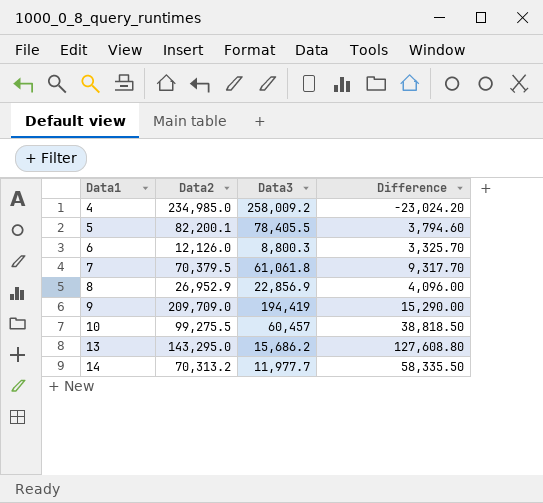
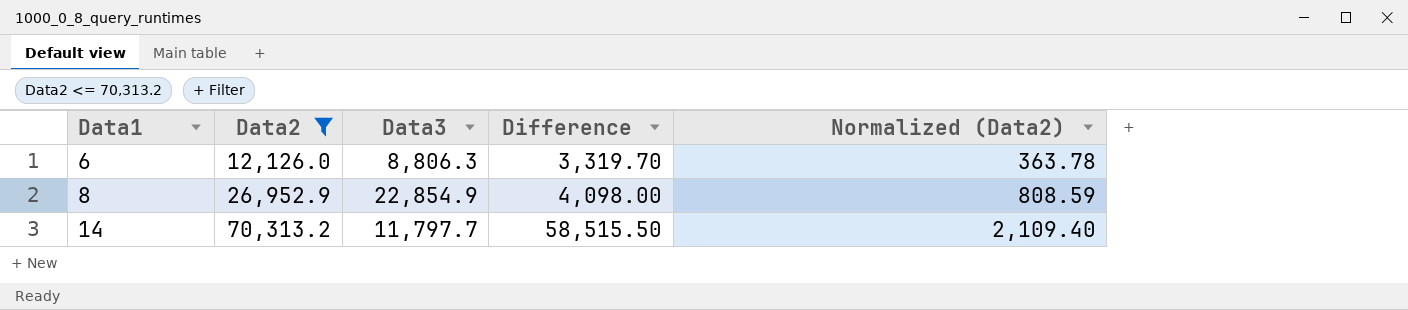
filter: none -> Data2 <= 70,313.2
column Normalized (Data2) | formula: none -> [Data2] * 0.03
6 | Data3: 8,800.3 -> 8,806.3
6 | Difference: 3,325.70 -> 3,319.70
8 | Data3: 22,856.9 -> 22,854.9
8 | Difference: 4,096.00 -> 4,098.00
14 | Data3: 11,977.7 -> 11,797.7
14 | Difference: 58,335.50 -> 58,515.50

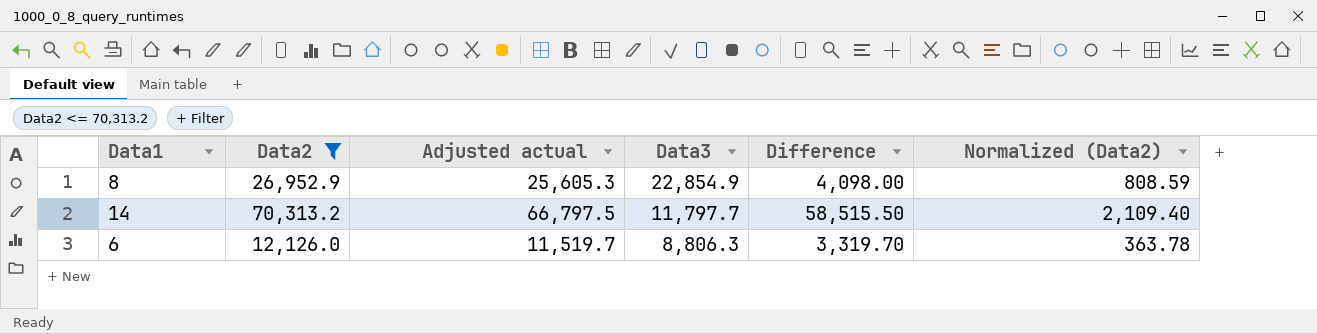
row order: Data1 ascending -> Data3 descending
column Adjusted actual | formula: none -> [Data2] * 0.95

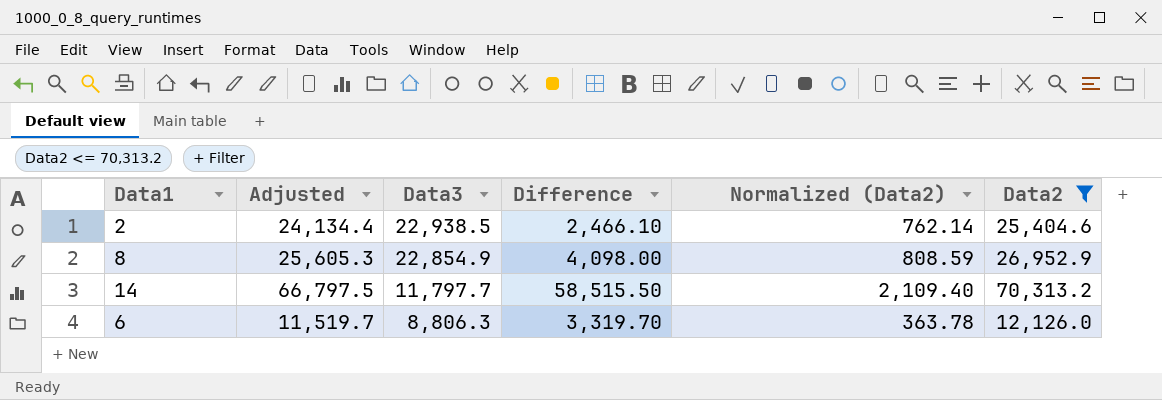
column name: Adjusted actual -> Adjusted
column Data2 | position: 2 -> 6
row 2: none -> 24,134.4 | 22,938.5 | 2,466.10 | 762.14 | 25,404.6

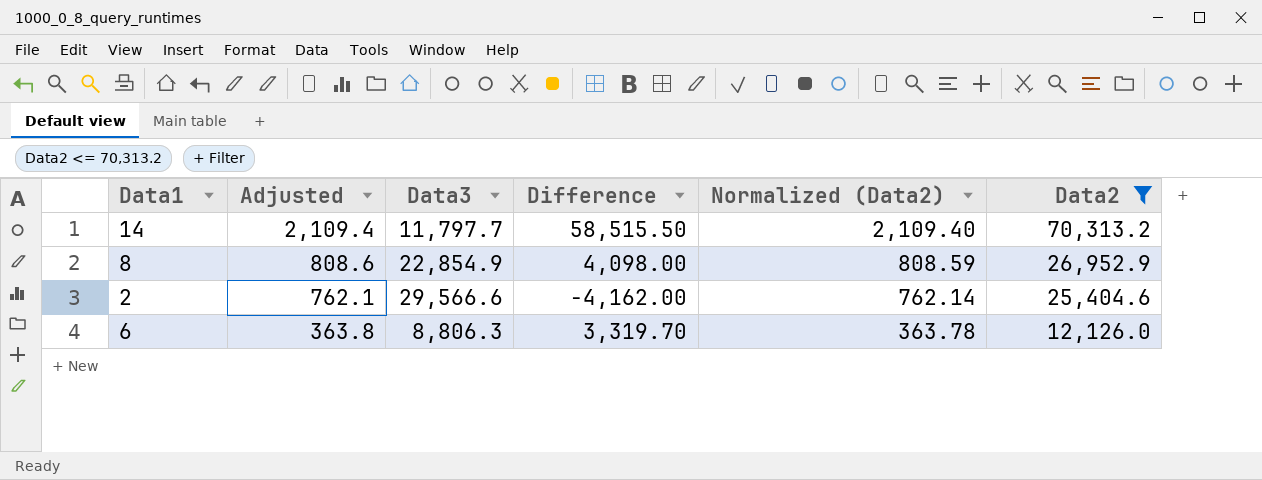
row order: Data3 descending -> Adjusted descending
column Adjusted | formula: [Data2] * 0.95 -> [Data2] * 0.03
2 | Data3: 22,938.5 -> 29,566.6
2 | Difference: 2,466.10 -> -4,162.00

